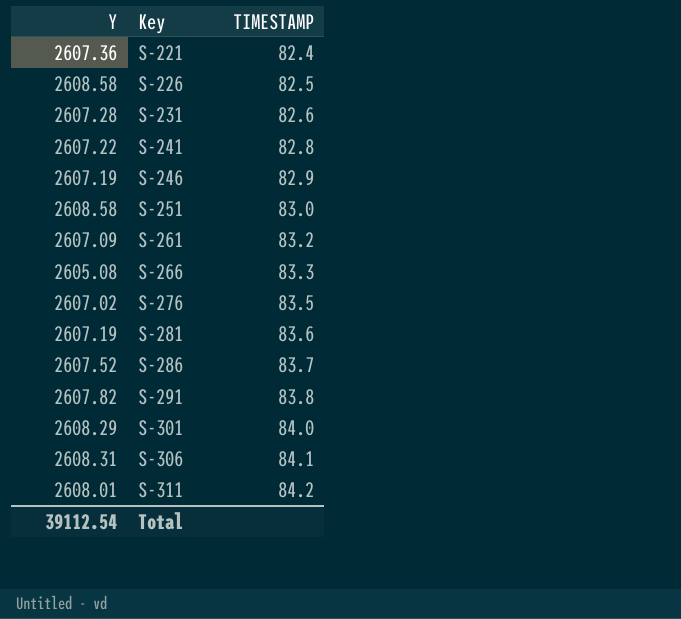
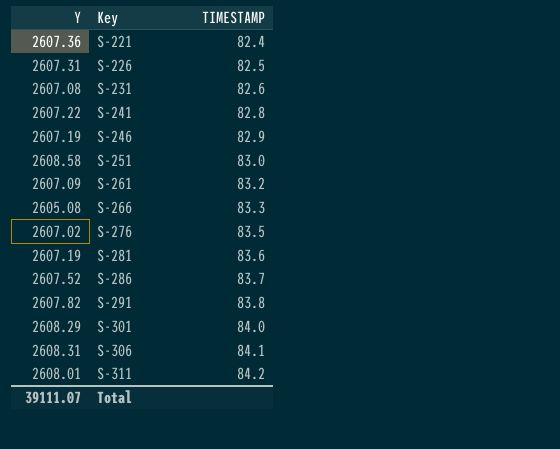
S-226 | Y: 2608.58 -> 2607.31
S-231 | Y: 2607.28 -> 2607.08
Total | Y: 39112.54 -> 39111.07

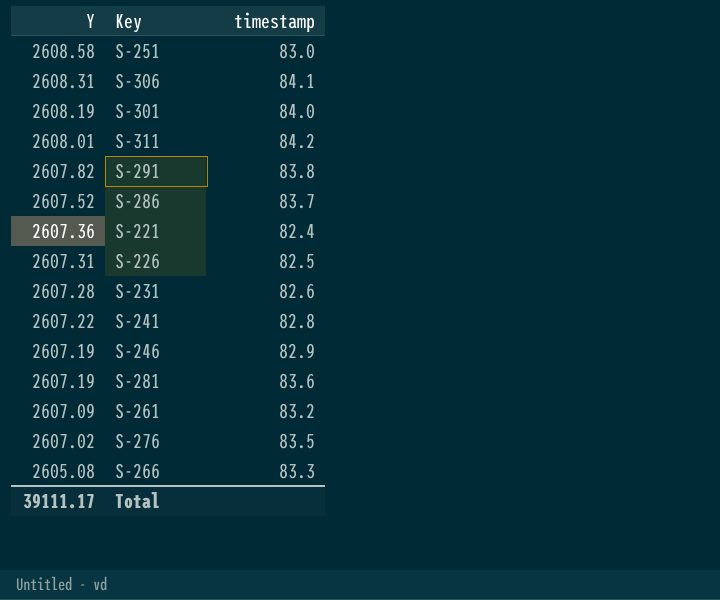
row order: Key ascending -> Y descending
column name: TIMESTAMP -> timestamp
S-301 | Y: 2608.29 -> 2608.19
S-231 | Y: 2607.08 -> 2607.28
Total | Y: 39111.07 -> 39111.17

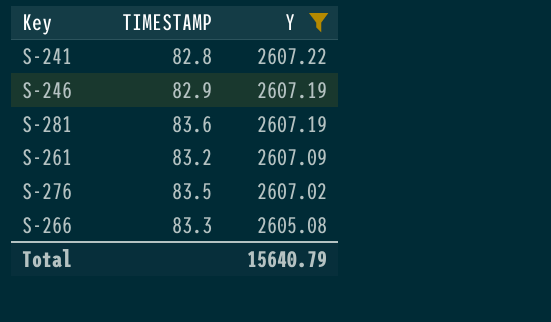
filter: none -> Y <= 2607.22
column name: timestamp -> TIMESTAMP
column Y | position: 1 -> 3
Total | Y: 39111.17 -> 15640.79

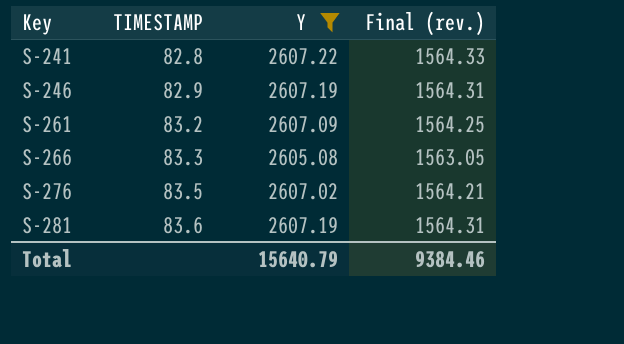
row order: Y descending -> Key ascending
column Final (rev.) | formula: none -> [Y] * 0.6

